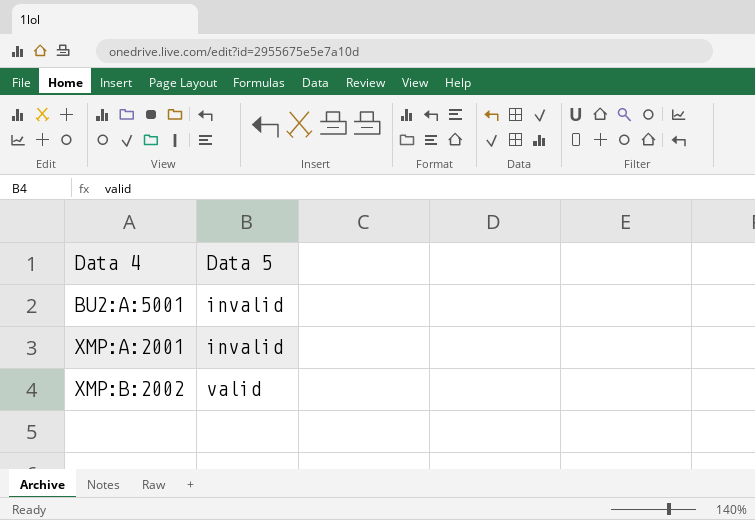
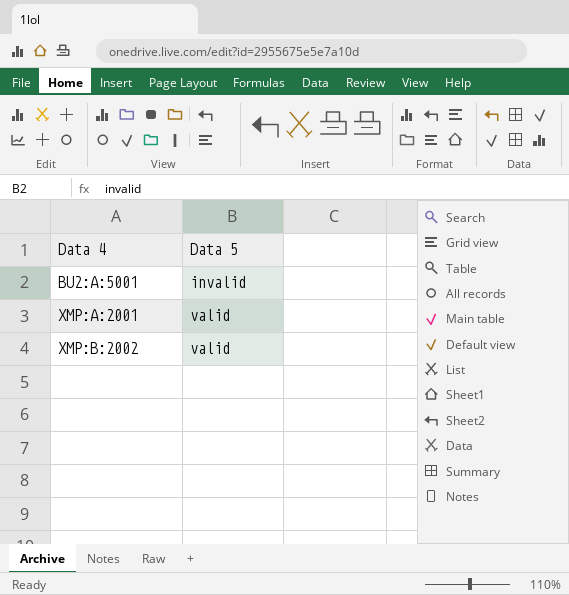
XMP:A:2001 | Data 5: invalid -> valid

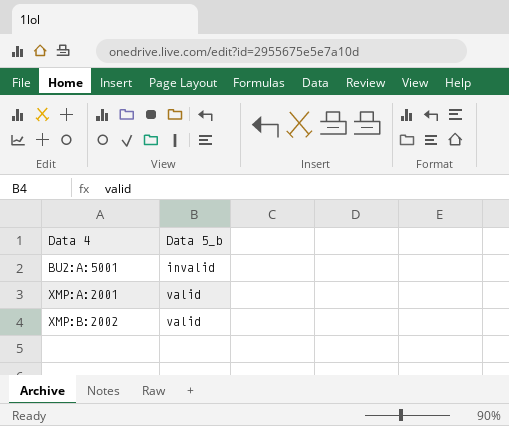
column name: Data 5 -> Data 5_b

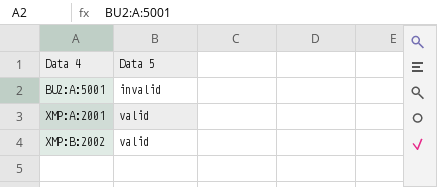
column name: Data 5_b -> Data 5

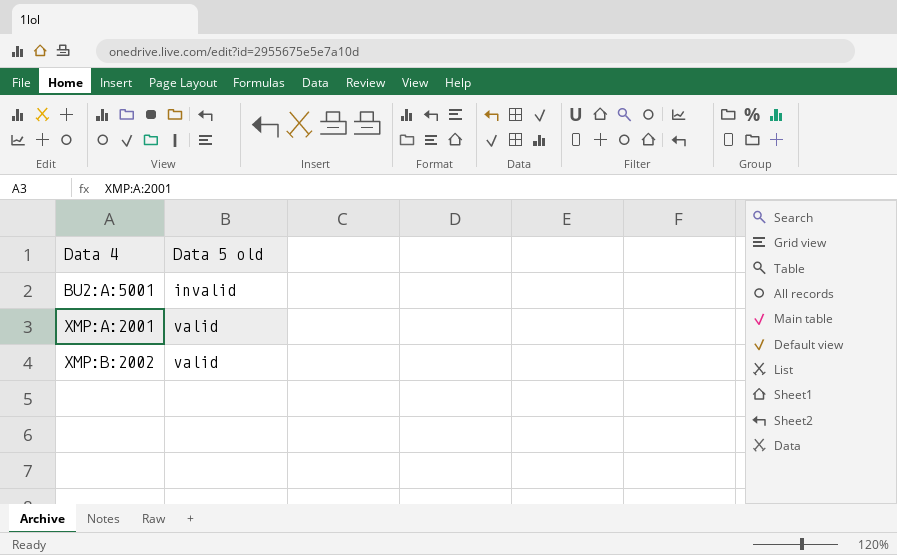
column name: Data 5 -> Data 5 old

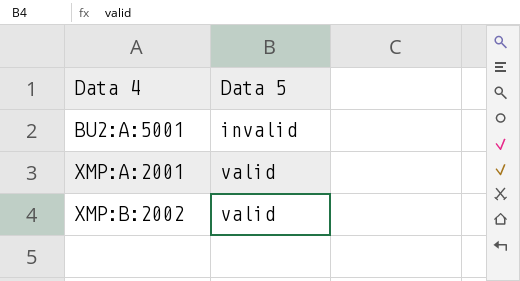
column name: Data 5 old -> Data 5

